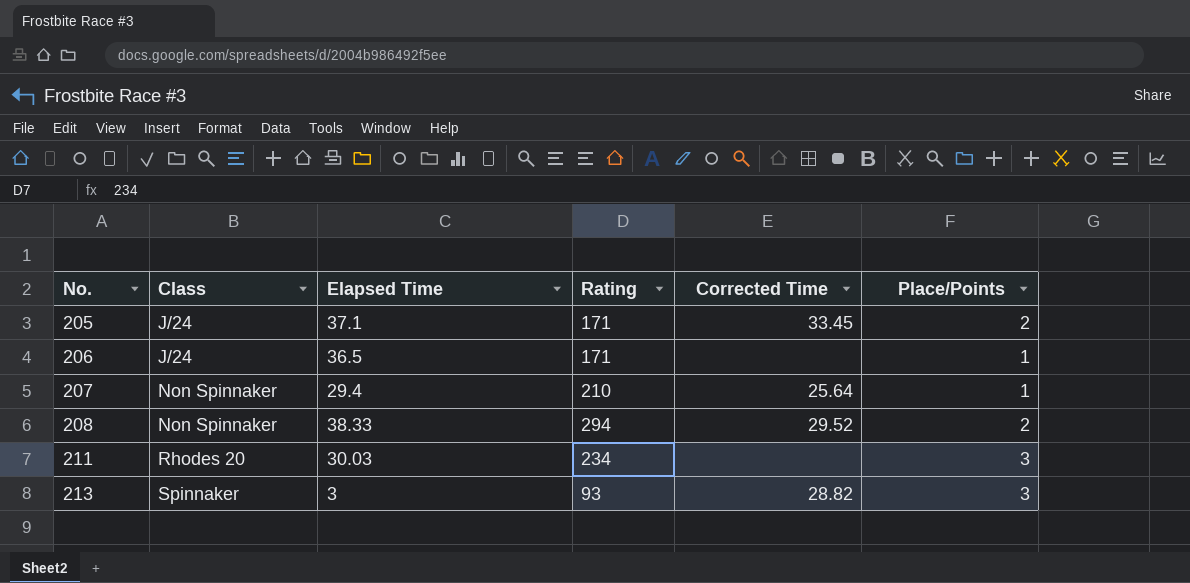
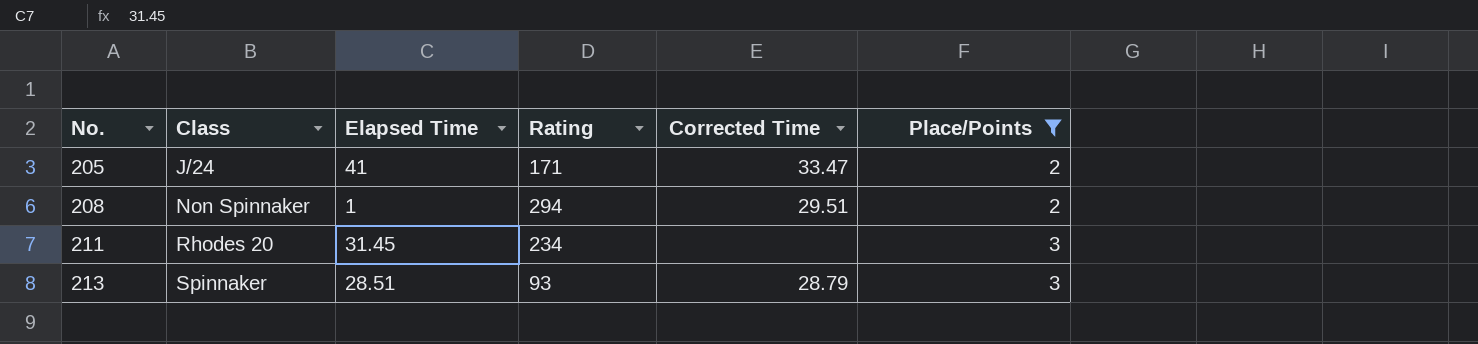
filter: none -> Place/Points != 1
205 | Elapsed Time: 37.1 -> 41
205 | Corrected Time: 33.45 -> 33.47
208 | Elapsed Time: 38.33 -> 1
208 | Corrected Time: 29.52 -> 29.51
211 | Elapsed Time: 30.03 -> 31.45
213 | Elapsed Time: 3 -> 28.51
213 | Corrected Time: 28.82 -> 28.79

